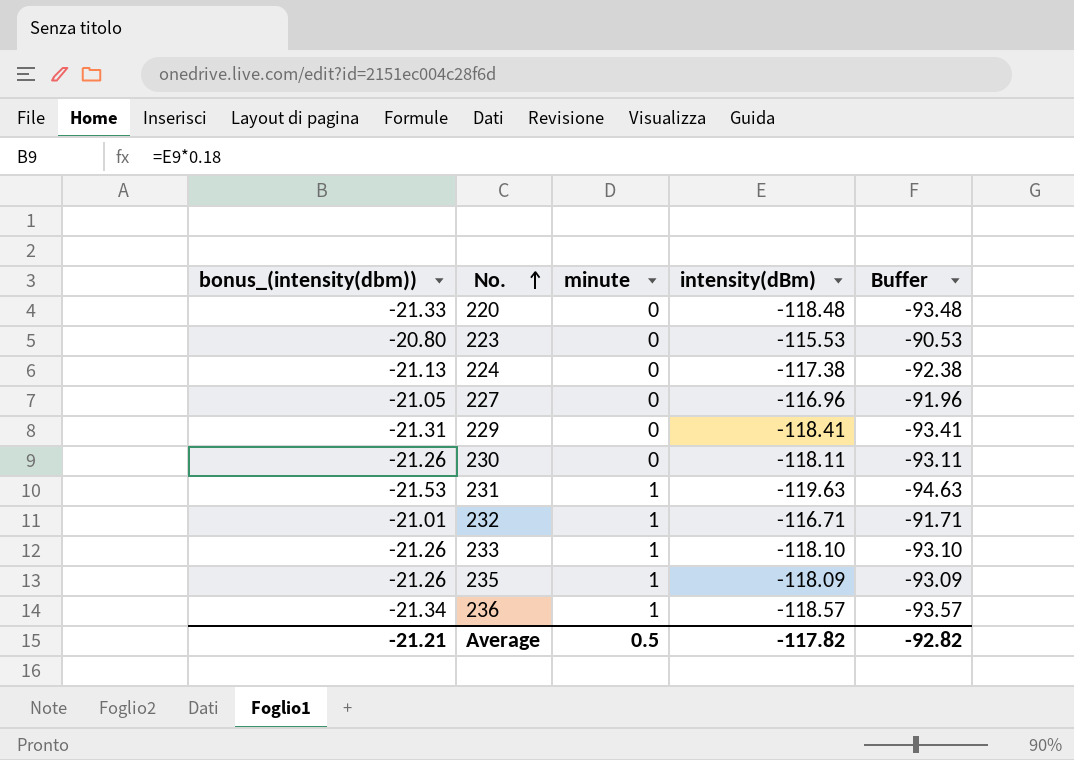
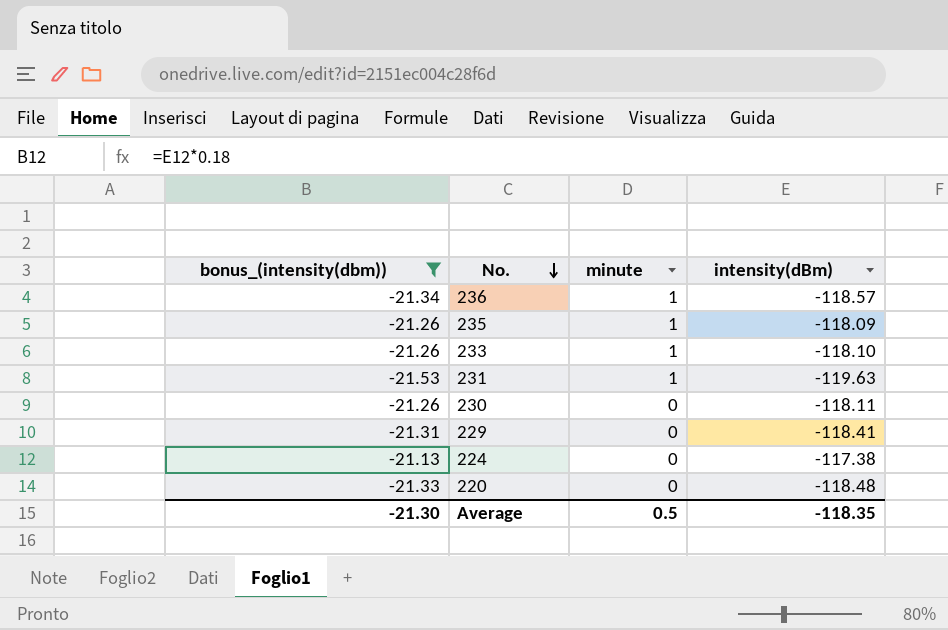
filter: none -> bonus_(intensity(dbm)) <= -21.13
row order: No. ascending -> No. descending
column Buffer | formula: [intensity(dBm)] + 25 -> none
Average | bonus_(intensity(dbm)): -21.21 -> -21.30
Average | intensity(dBm): -117.82 -> -118.35

